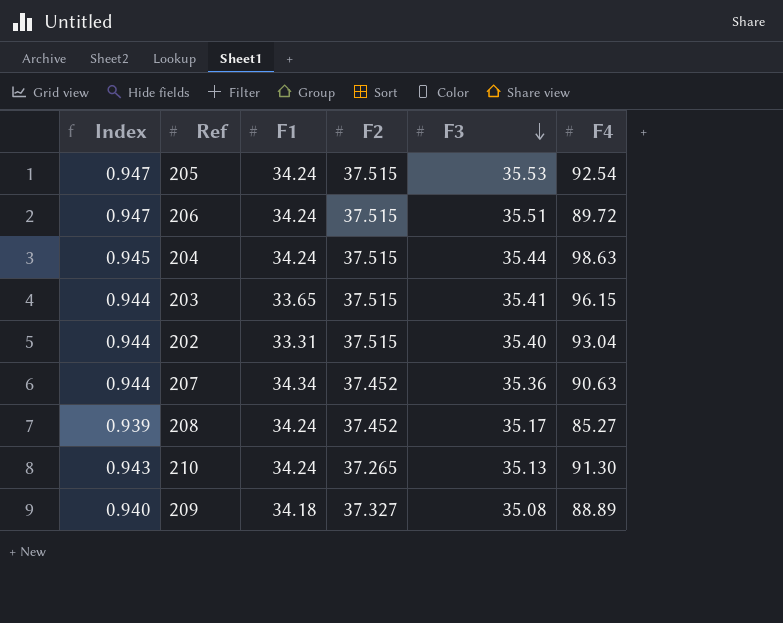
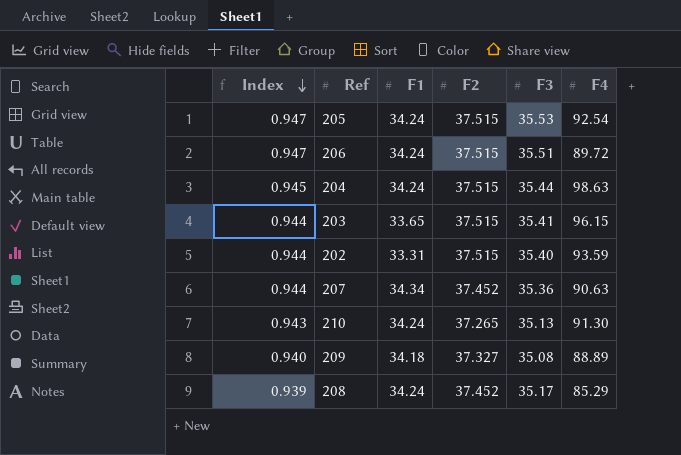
row order: F3 descending -> Index descending
202 | F4: 93.04 -> 93.59
208 | F4: 85.27 -> 85.29

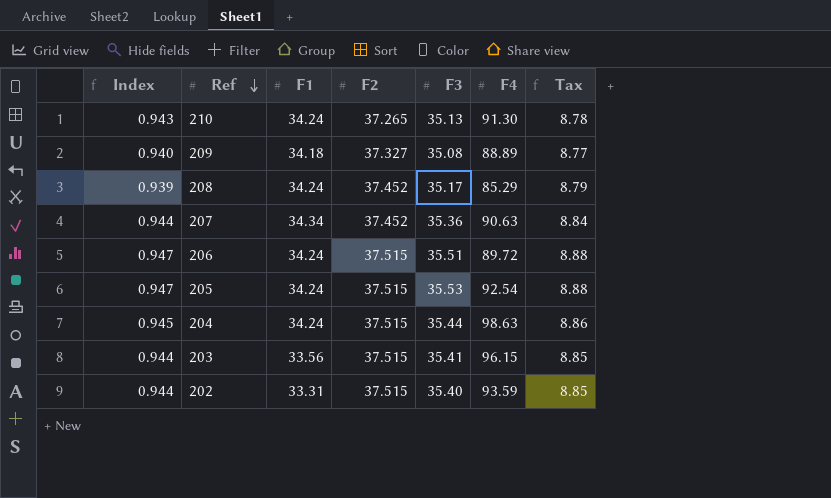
row order: Index descending -> Ref descending
column Tax | formula: none -> [F3] * 0.25
203 | F1: 33.65 -> 33.56

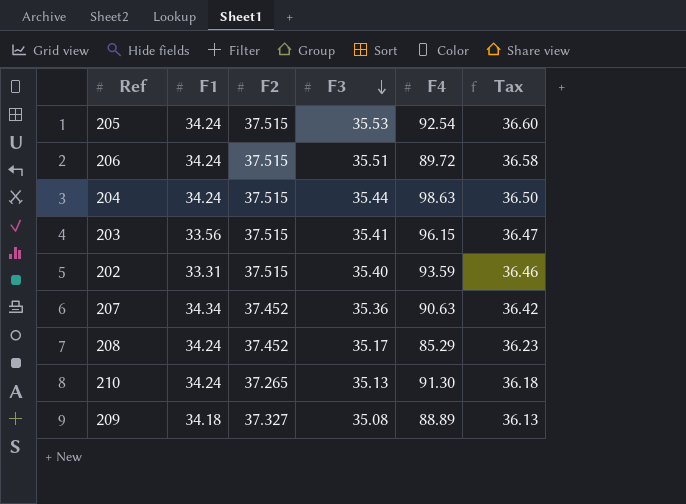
row order: Ref descending -> F3 descending
column Index | formula: [F3] / [F2] -> none
column Tax | formula: [F3] * 0.25 -> [F3] * 1.03

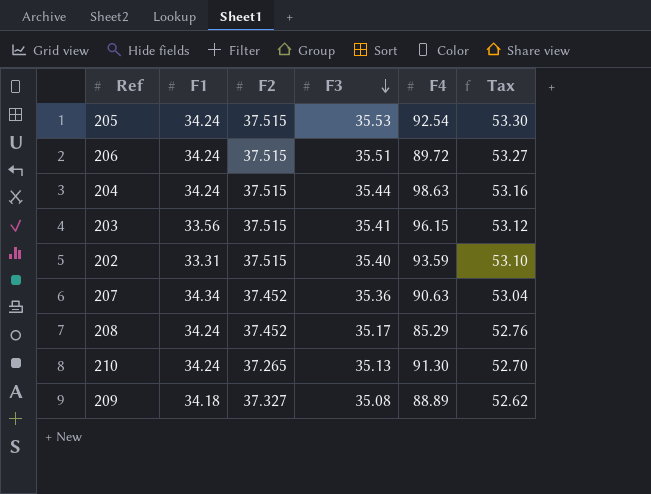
column Tax | formula: [F3] * 1.03 -> [F3] * 1.5

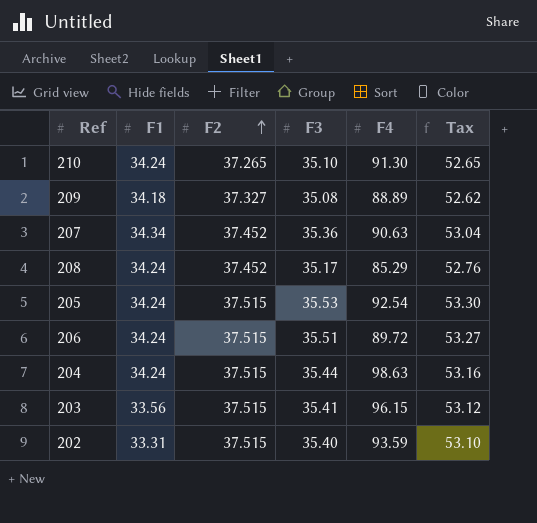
row order: F3 descending -> F2 ascending
210 | F3: 35.13 -> 35.10
210 | Tax: 52.70 -> 52.65

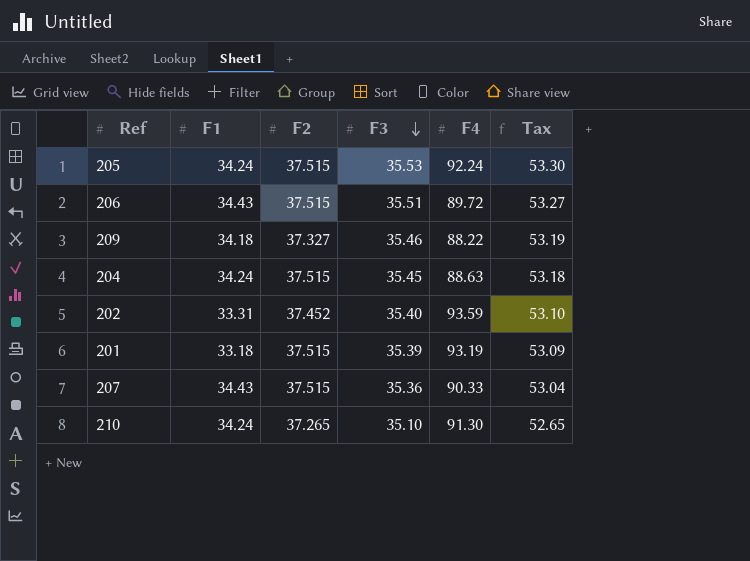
row order: F2 ascending -> F3 descending
row 208: 34.24 | 37.452 | 35.17 | 85.29 | 52.76 -> none
row 203: 33.56 | 37.515 | 35.41 | 96.15 | 53.12 -> none
205 | F4: 92.54 -> 92.24
206 | F1: 34.24 -> 34.43
209 | F3: 35.08 -> 35.46
209 | F4: 88.89 -> 88.22
209 | Tax: 52.62 -> 53.19
204 | F3: 35.44 -> 35.45
204 | F4: 98.63 -> 88.63
204 | Tax: 53.16 -> 53.18
202 | F2: 37.515 -> 37.452
row 201: none -> 33.18 | 37.515 | 35.39 | 93.19 | 53.09
207 | F1: 34.34 -> 34.43
207 | F2: 37.452 -> 37.515
207 | F4: 90.63 -> 90.33

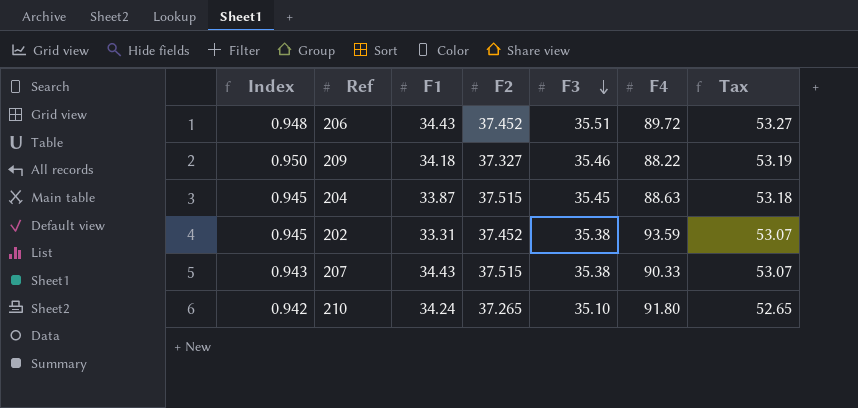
column Index | formula: none -> [F3] / [F2]
row 205: 34.24 | 37.515 | 35.53 | 92.24 | 53.30 -> none
row 201: 33.18 | 37.515 | 35.39 | 93.19 | 53.09 -> none
206 | F2: 37.515 -> 37.452
204 | F1: 34.24 -> 33.87
202 | F3: 35.40 -> 35.38
202 | Tax: 53.10 -> 53.07
207 | F3: 35.36 -> 35.38
207 | Tax: 53.04 -> 53.07
210 | F4: 91.30 -> 91.80

